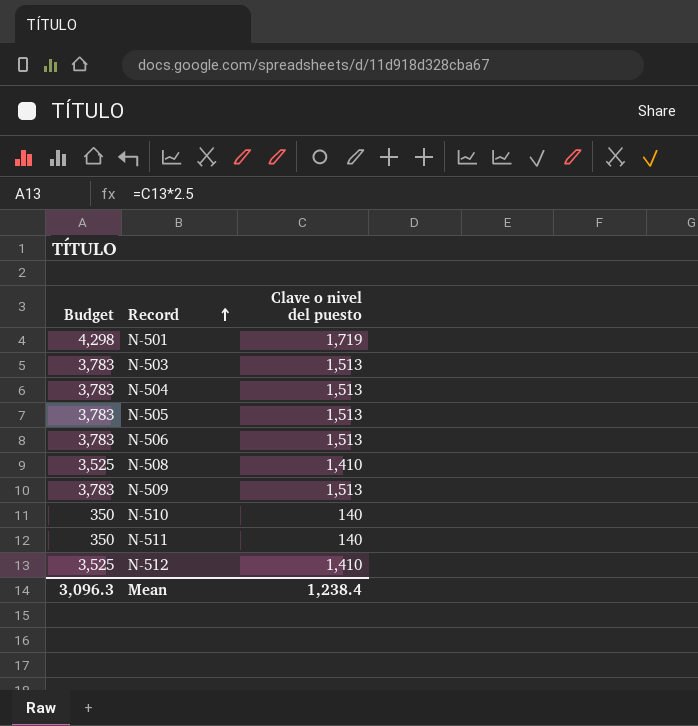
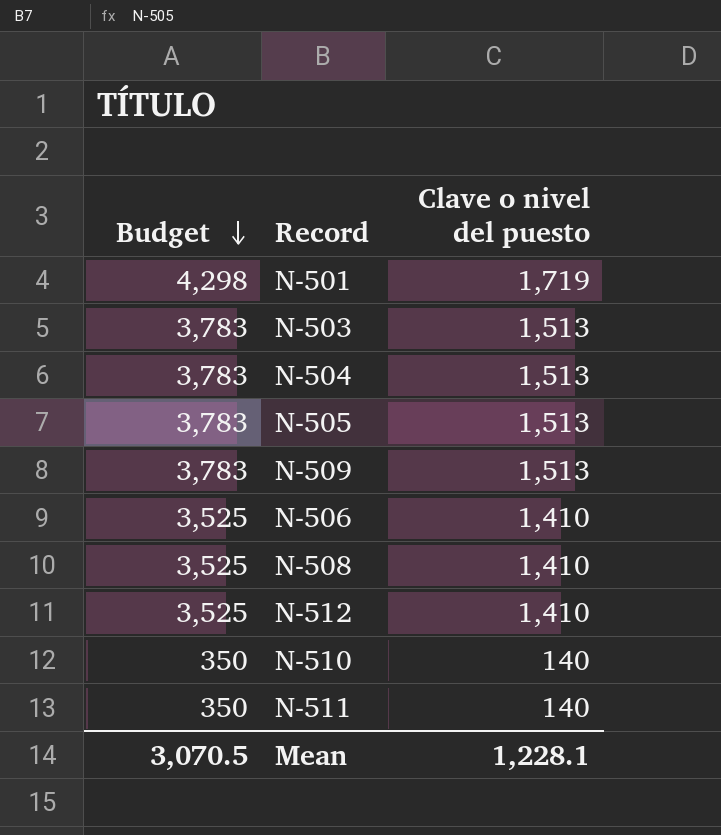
row order: Record ascending -> Budget descending
N-506 | Budget: 3,783 -> 3,525
N-506 | Clave o nivel del puesto: 1,513 -> 1,410
Mean | Budget: 3,096.3 -> 3,070.5
Mean | Clave o nivel del puesto: 1,238.4 -> 1,228.1

